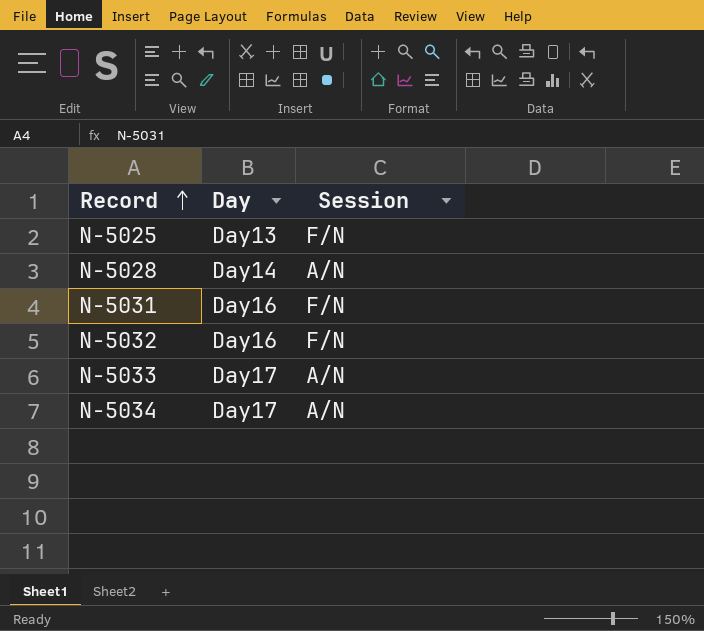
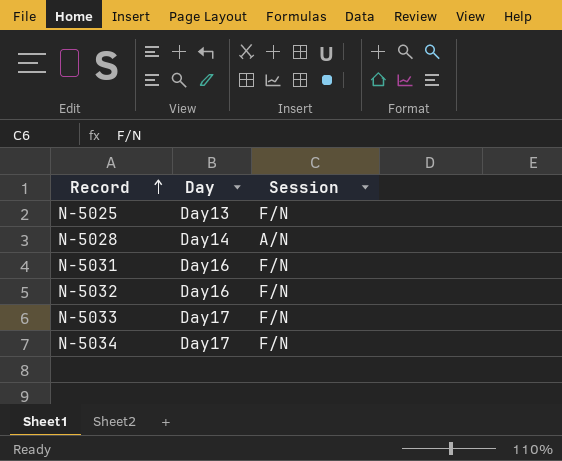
N-5033 | Session: A/N -> F/N
N-5034 | Session: A/N -> F/N

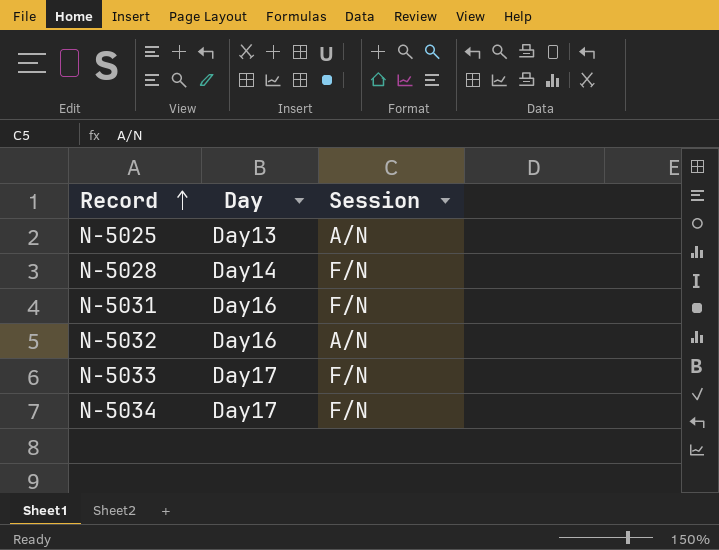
N-5025 | Session: F/N -> A/N
N-5028 | Session: A/N -> F/N
N-5032 | Session: F/N -> A/N

